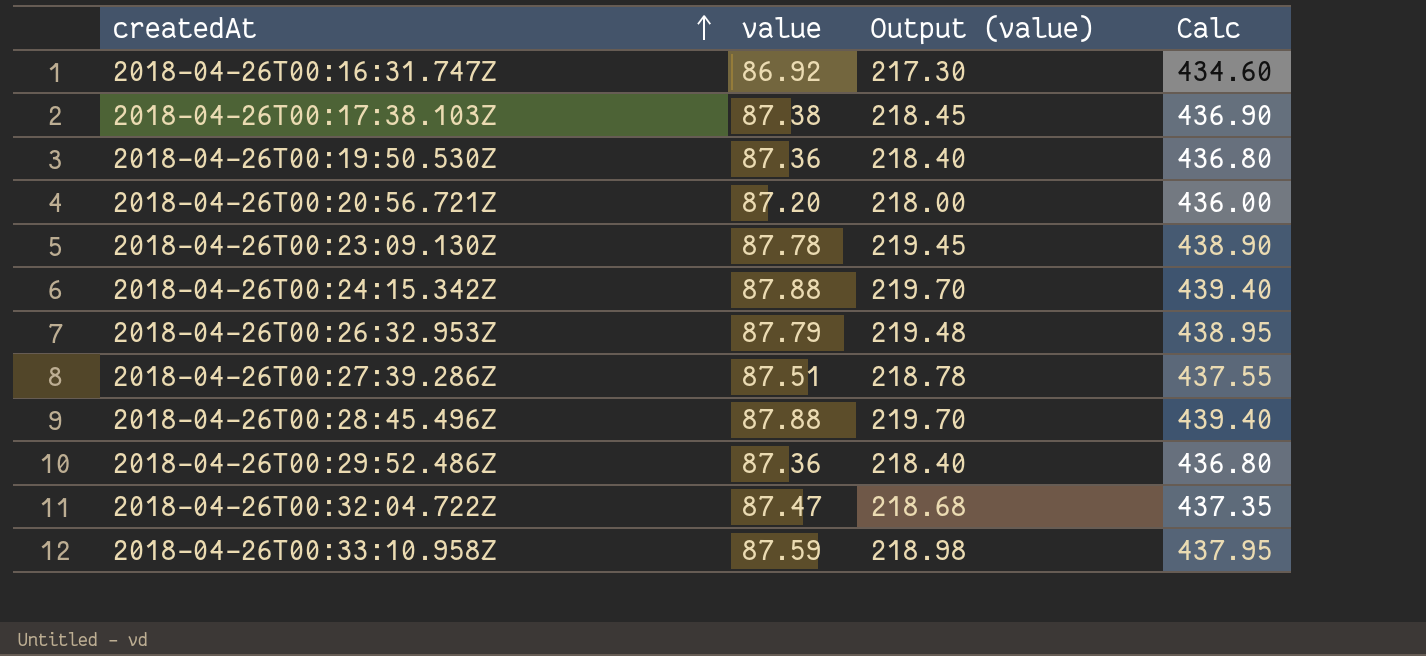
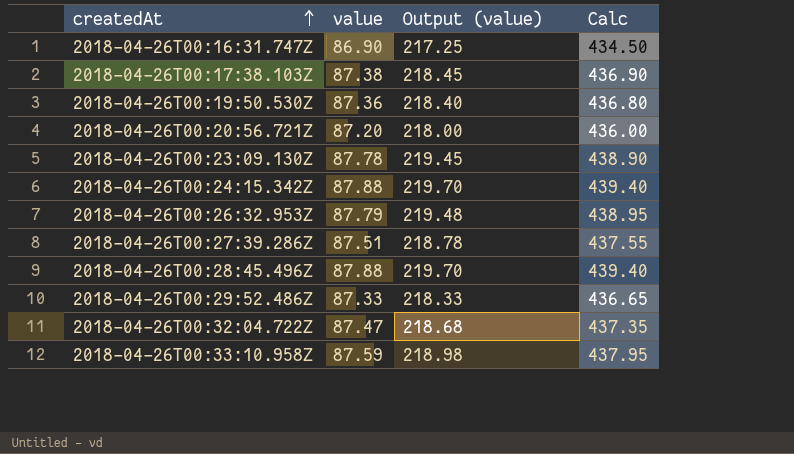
2018-04-26T00:16:31.747Z | value: 86.92 -> 86.90
2018-04-26T00:16:31.747Z | Output (value): 217.30 -> 217.25
2018-04-26T00:16:31.747Z | Calc: 434.60 -> 434.50
2018-04-26T00:29:52.486Z | value: 87.36 -> 87.33
2018-04-26T00:29:52.486Z | Output (value): 218.40 -> 218.33
2018-04-26T00:29:52.486Z | Calc: 436.80 -> 436.65

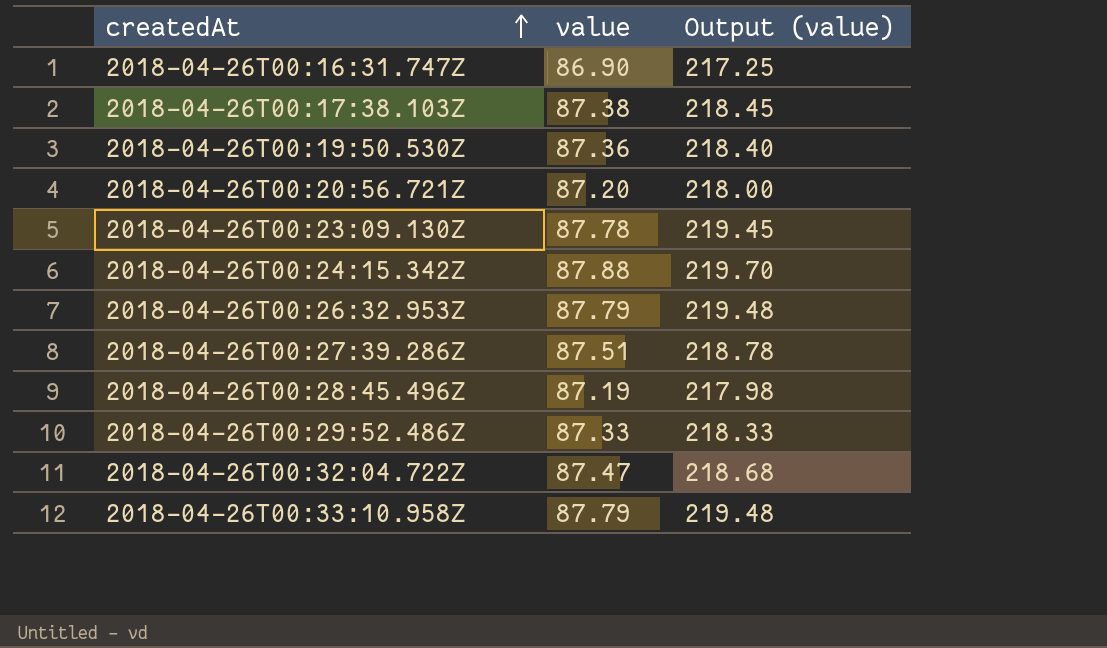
column Calc | formula: [value] * 5 -> none
2018-04-26T00:28:45.496Z | value: 87.88 -> 87.19
2018-04-26T00:28:45.496Z | Output (value): 219.70 -> 217.98
2018-04-26T00:33:10.958Z | value: 87.59 -> 87.79
2018-04-26T00:33:10.958Z | Output (value): 218.98 -> 219.48

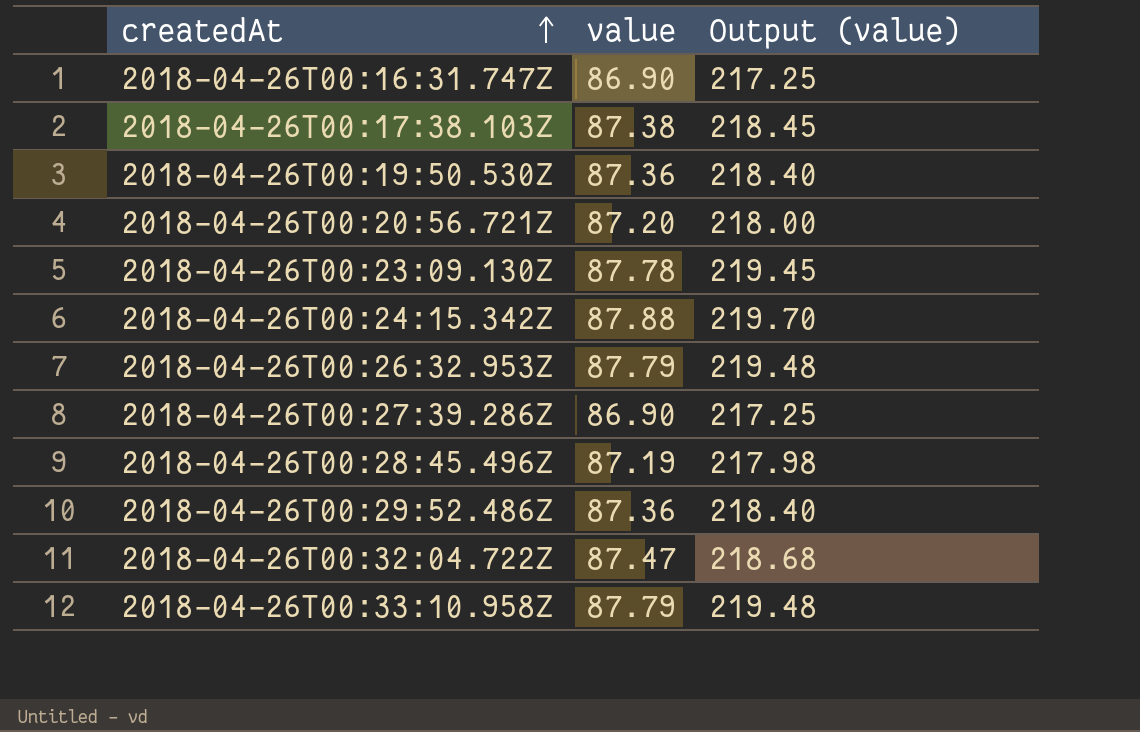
2018-04-26T00:27:39.286Z | value: 87.51 -> 86.90
2018-04-26T00:27:39.286Z | Output (value): 218.78 -> 217.25
2018-04-26T00:29:52.486Z | value: 87.33 -> 87.36
2018-04-26T00:29:52.486Z | Output (value): 218.33 -> 218.40

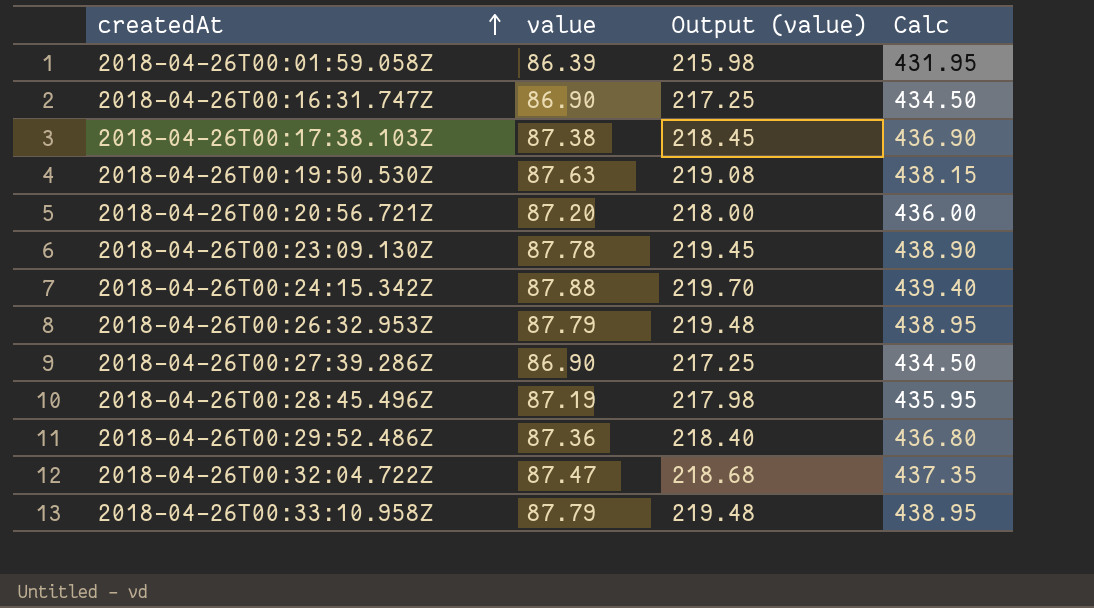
column Calc | formula: none -> [value] * 5
row 2018-04-26T00:01:59.058Z: none -> 86.39 | 215.98 | 431.95
2018-04-26T00:19:50.530Z | value: 87.36 -> 87.63
2018-04-26T00:19:50.530Z | Output (value): 218.40 -> 219.08

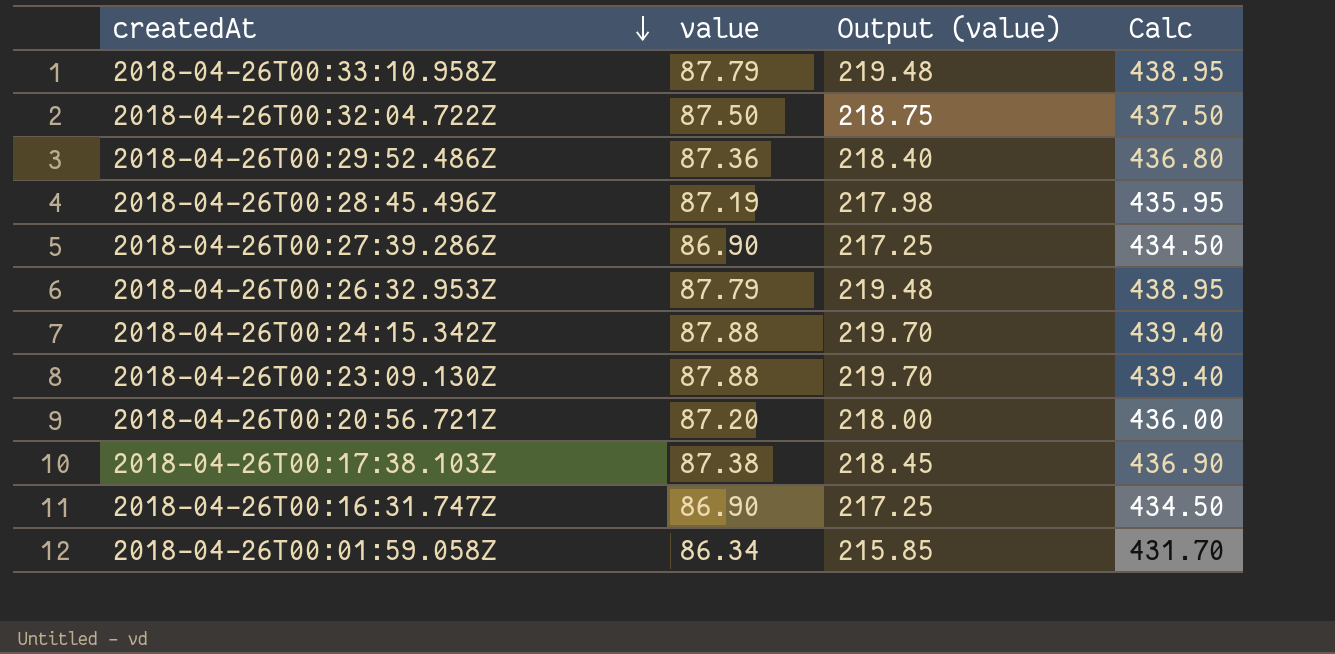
row order: createdAt ascending -> createdAt descending
row 2018-04-26T00:19:50.530Z: 87.63 | 219.08 | 438.15 -> none
2018-04-26T00:32:04.722Z | value: 87.47 -> 87.50
2018-04-26T00:32:04.722Z | Output (value): 218.68 -> 218.75
2018-04-26T00:32:04.722Z | Calc: 437.35 -> 437.50
2018-04-26T00:23:09.130Z | value: 87.78 -> 87.88
2018-04-26T00:23:09.130Z | Output (value): 219.45 -> 219.70
2018-04-26T00:23:09.130Z | Calc: 438.90 -> 439.40
2018-04-26T00:01:59.058Z | value: 86.39 -> 86.34
2018-04-26T00:01:59.058Z | Output (value): 215.98 -> 215.85
2018-04-26T00:01:59.058Z | Calc: 431.95 -> 431.70

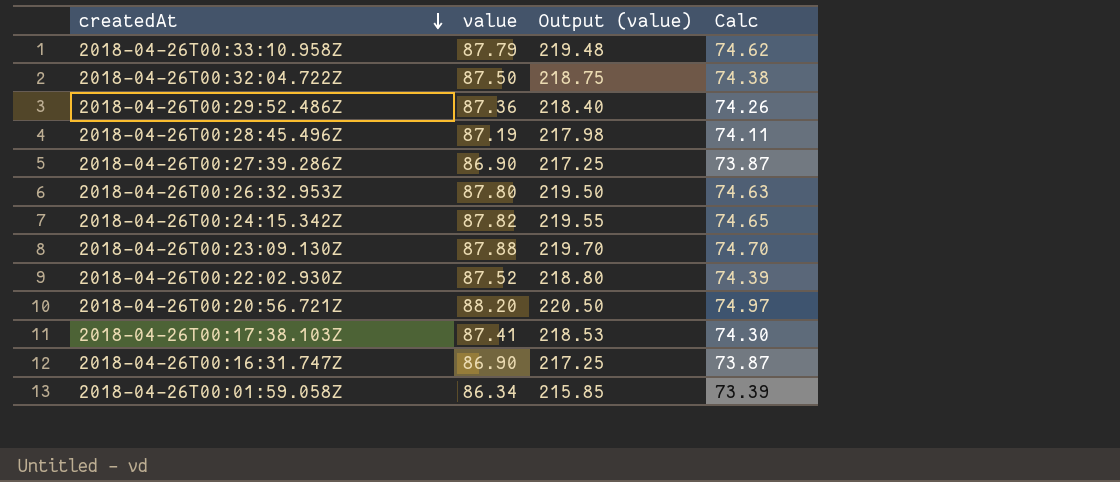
column Calc | formula: [value] * 5 -> [value] * 0.85
2018-04-26T00:26:32.953Z | value: 87.79 -> 87.80
2018-04-26T00:26:32.953Z | Output (value): 219.48 -> 219.50
2018-04-26T00:24:15.342Z | value: 87.88 -> 87.82
2018-04-26T00:24:15.342Z | Output (value): 219.70 -> 219.55
row 2018-04-26T00:22:02.930Z: none -> 87.52 | 218.80 | 74.39
2018-04-26T00:20:56.721Z | value: 87.20 -> 88.20
2018-04-26T00:20:56.721Z | Output (value): 218.00 -> 220.50
2018-04-26T00:17:38.103Z | value: 87.38 -> 87.41
2018-04-26T00:17:38.103Z | Output (value): 218.45 -> 218.53

